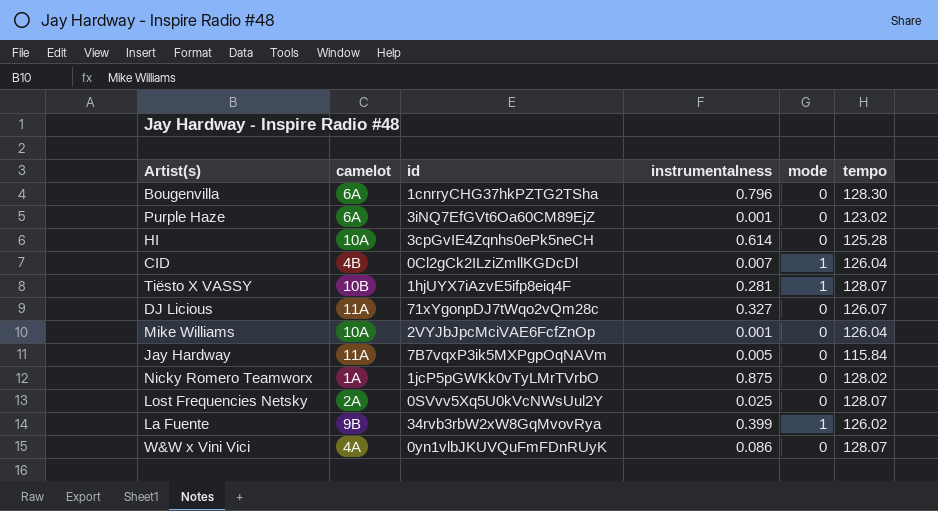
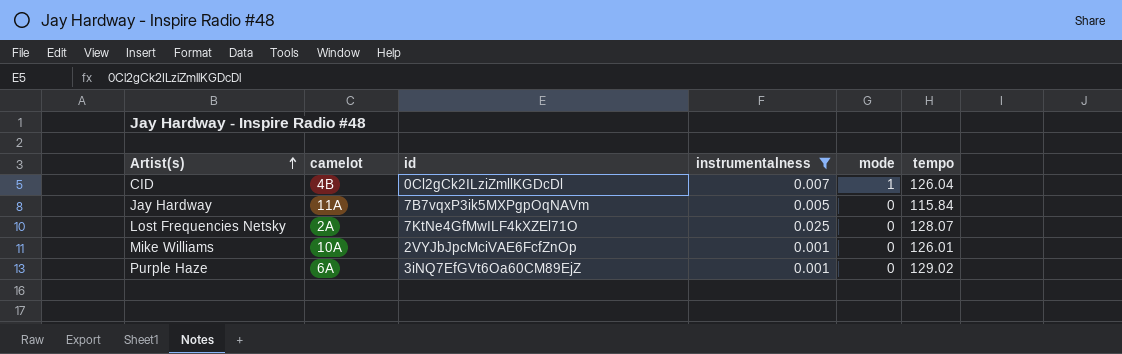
filter: none -> instrumentalness <= 0.025
row order: none -> Artist(s) ascending
Lost Frequencies Netsky | id: 0SVvv5Xq5U0kVcNWsUul2Y -> 7KtNe4GfMwILF4kXZEl71O
Mike Williams | tempo: 126.04 -> 126.01
Purple Haze | tempo: 123.02 -> 129.02

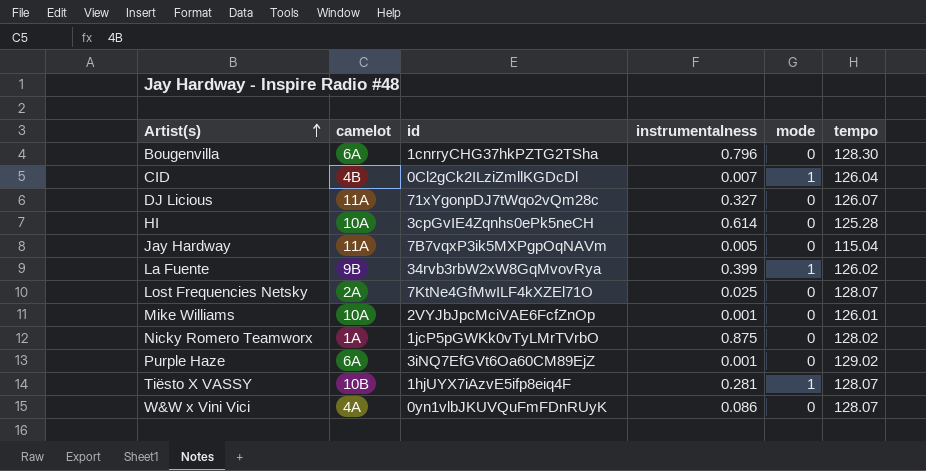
filter: instrumentalness <= 0.025 -> none
Jay Hardway | tempo: 115.84 -> 115.04

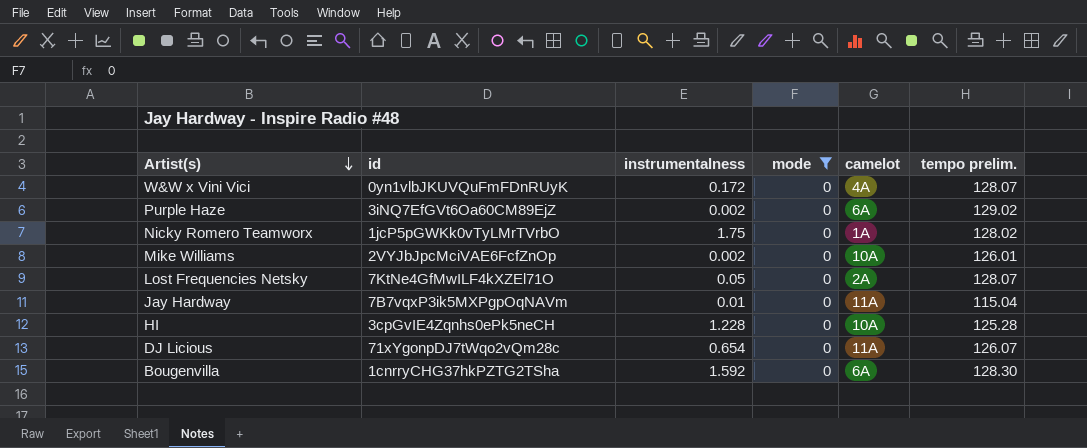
filter: none -> mode = 0
row order: Artist(s) ascending -> Artist(s) descending
column camelot | position: 2 -> 5
column name: tempo -> tempo prelim.
W&W x Vini Vici | instrumentalness: 0.086 -> 0.172
Purple Haze | instrumentalness: 0.001 -> 0.002
Nicky Romero Teamworx | instrumentalness: 0.875 -> 1.75
Mike Williams | instrumentalness: 0.001 -> 0.002
Lost Frequencies Netsky | instrumentalness: 0.025 -> 0.05
Jay Hardway | instrumentalness: 0.005 -> 0.01
HI | instrumentalness: 0.614 -> 1.228
DJ Licious | instrumentalness: 0.327 -> 0.654
Bougenvilla | instrumentalness: 0.796 -> 1.592

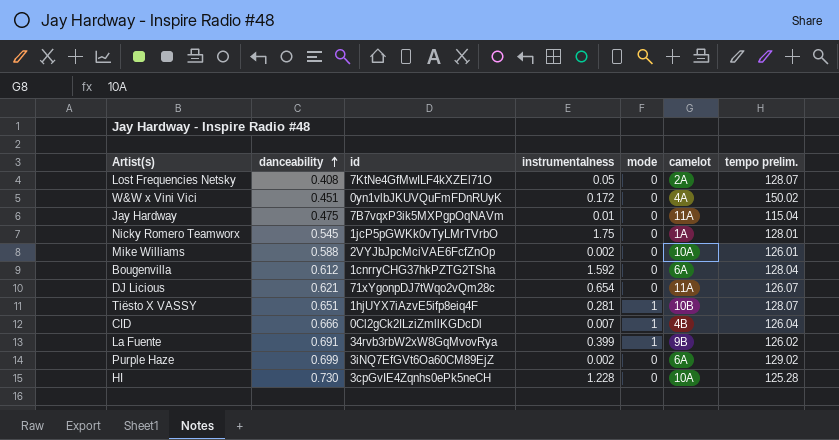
filter: mode = 0 -> none
row order: Artist(s) descending -> danceability ascending
column danceability | position: none -> 2
W&W x Vini Vici | tempo prelim.: 128.07 -> 150.02
Nicky Romero Teamworx | tempo prelim.: 128.02 -> 128.01
Bougenvilla | tempo prelim.: 128.30 -> 128.04

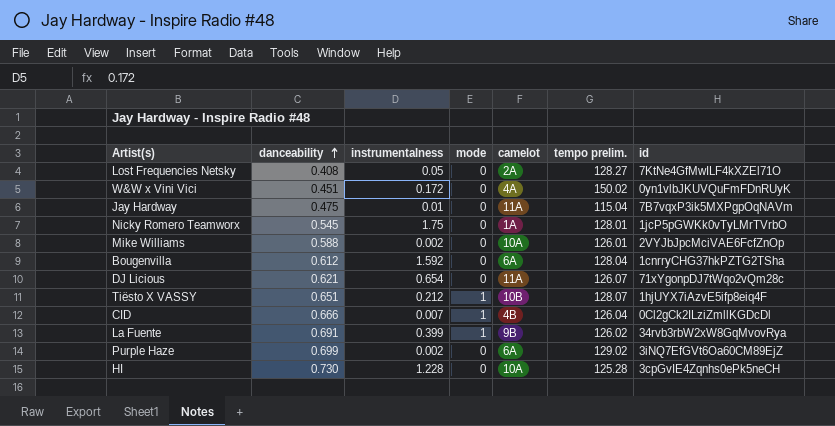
column id | position: 3 -> 7
Lost Frequencies Netsky | tempo prelim.: 128.07 -> 128.27
Tiësto X VASSY | instrumentalness: 0.281 -> 0.212

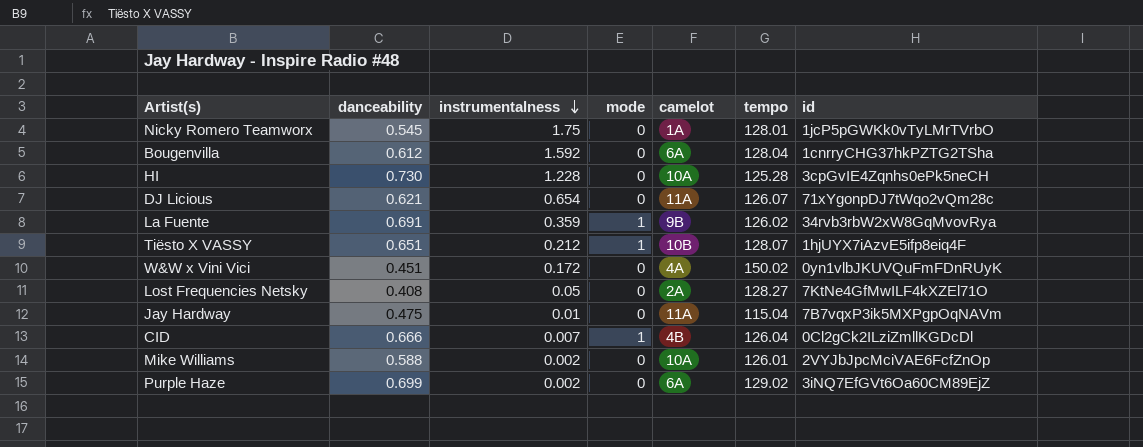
row order: danceability ascending -> instrumentalness descending
column name: tempo prelim. -> tempo
La Fuente | instrumentalness: 0.399 -> 0.359

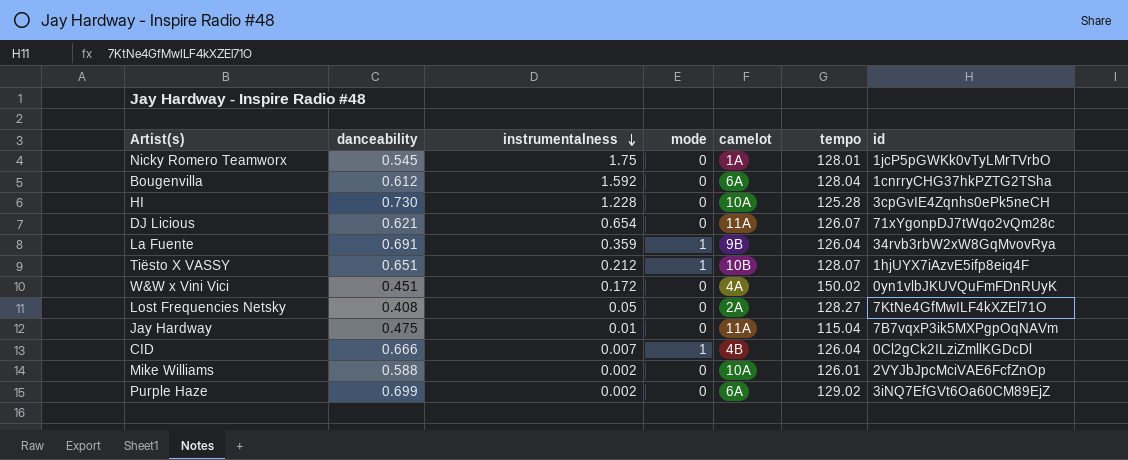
La Fuente | tempo: 126.02 -> 126.04

